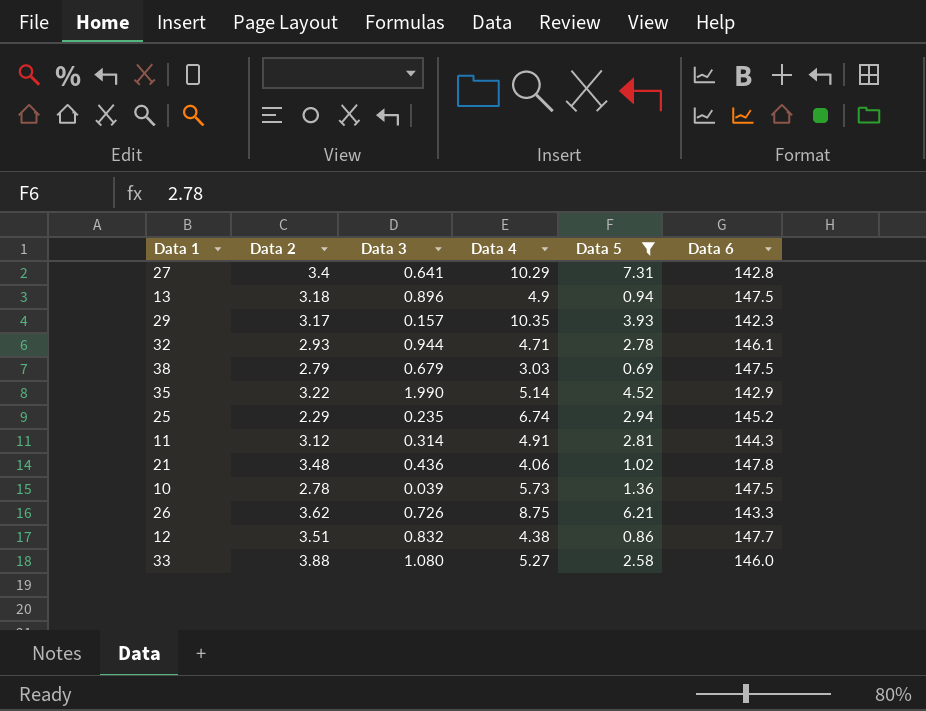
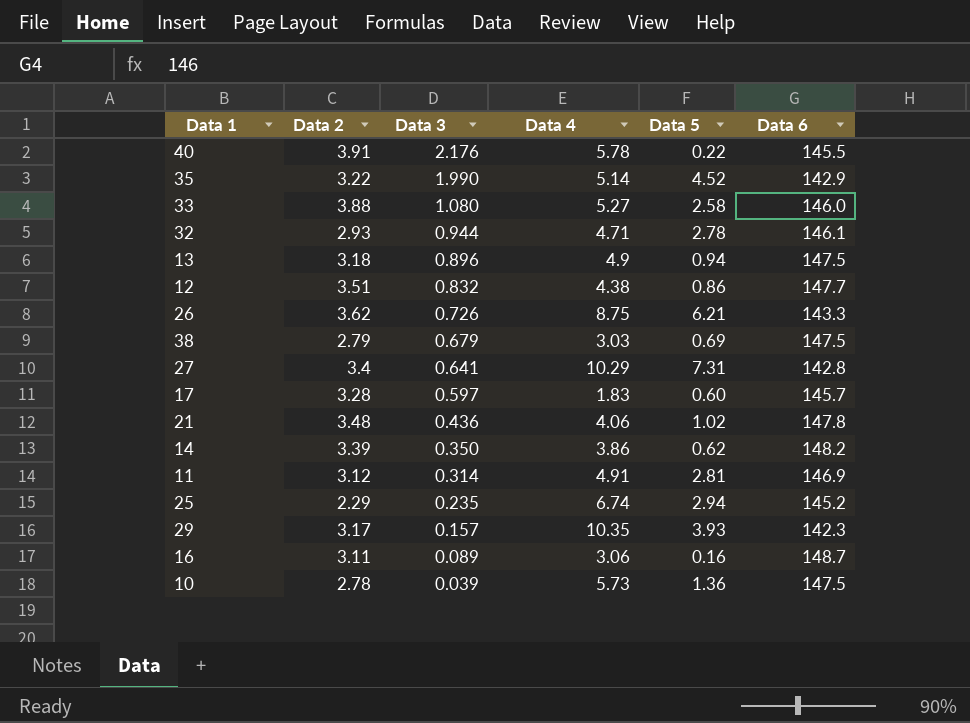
filter: Data 5 >= 0.69 -> none
row order: none -> Data 3 descending
11 | Data 6: 144.3 -> 146.9

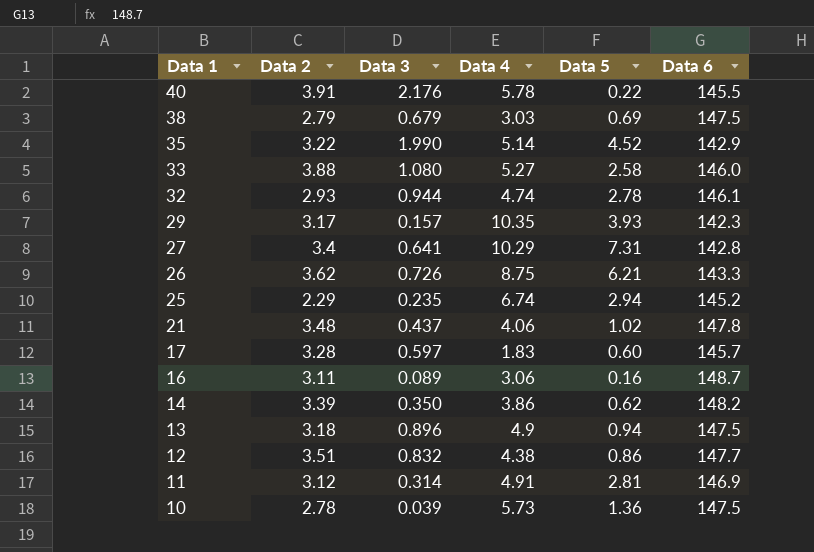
row order: Data 3 descending -> Data 1 descending
32 | Data 4: 4.71 -> 4.74
21 | Data 3: 0.436 -> 0.437

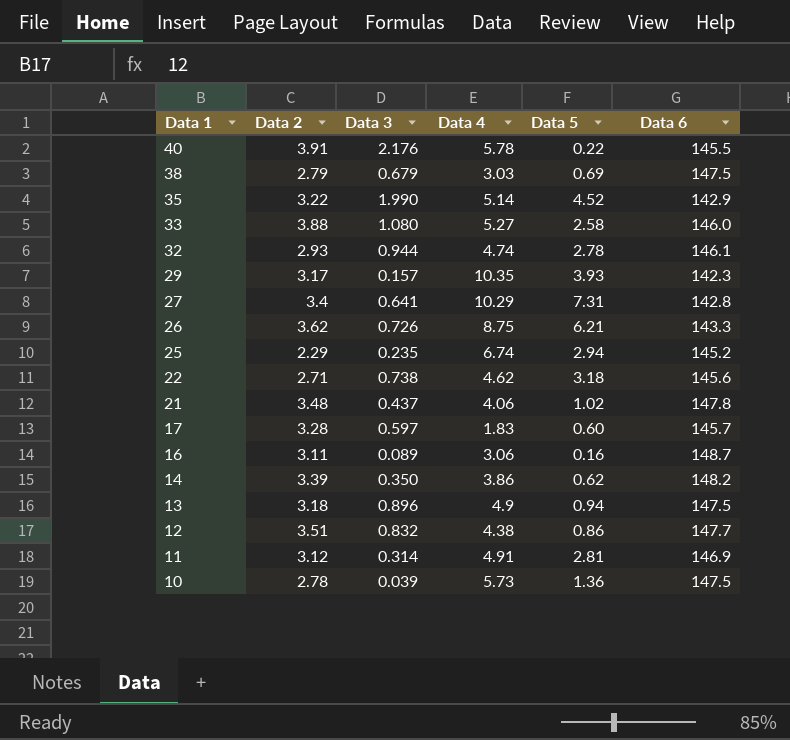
row 22: none -> 2.71 | 0.738 | 4.62 | 3.18 | 145.6

